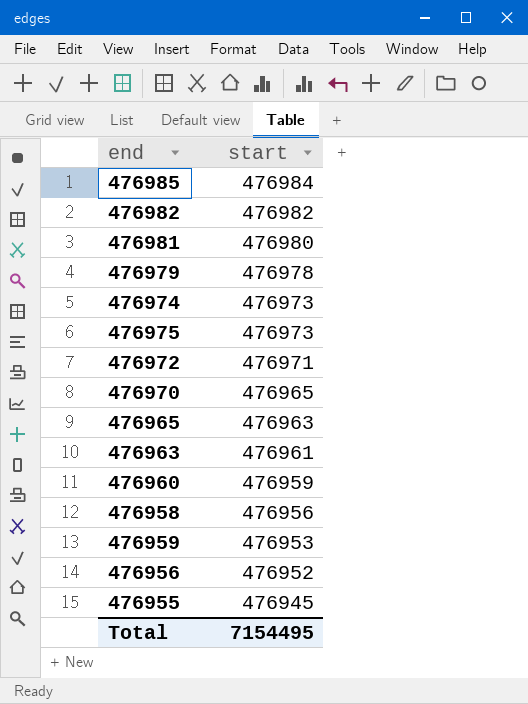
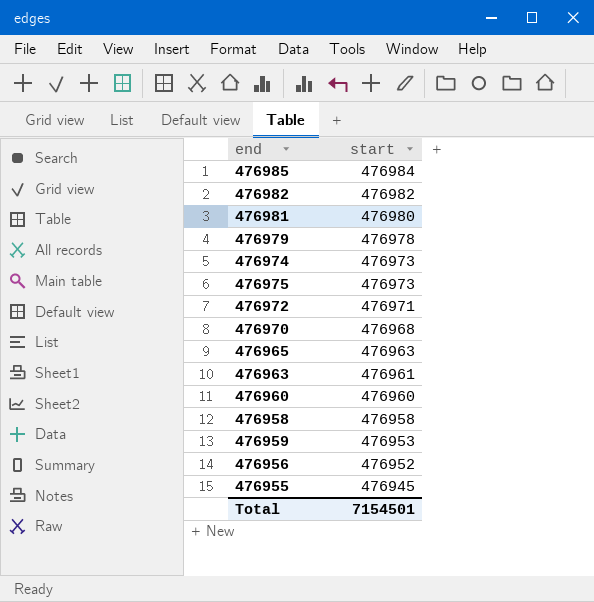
476970 | start: 476965 -> 476968
476960 | start: 476959 -> 476960
476958 | start: 476956 -> 476958
Total | start: 7154495 -> 7154501

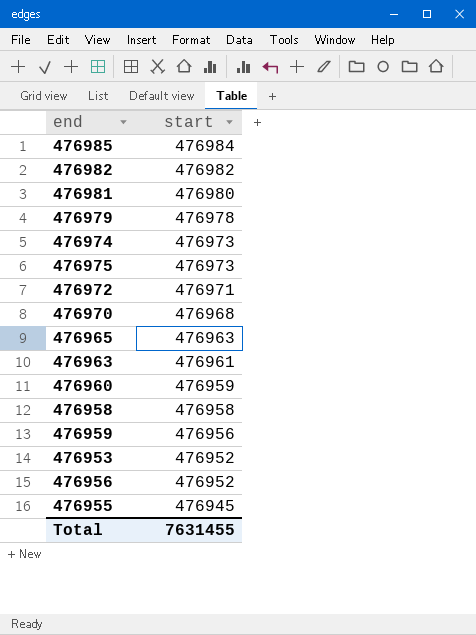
476960 | start: 476960 -> 476959
476959 | start: 476953 -> 476956
row 476953: none -> 476952
Total | start: 7154501 -> 7631455

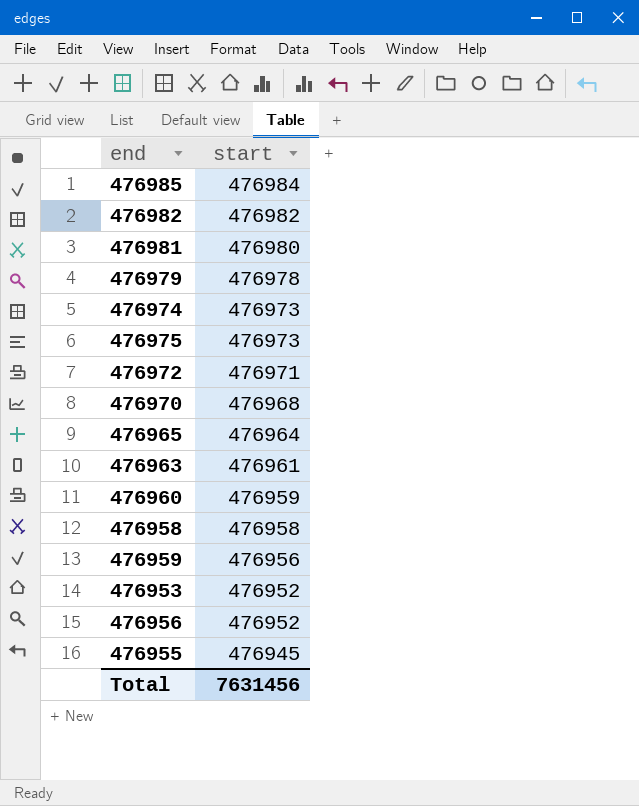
476965 | start: 476963 -> 476964
Total | start: 7631455 -> 7631456

